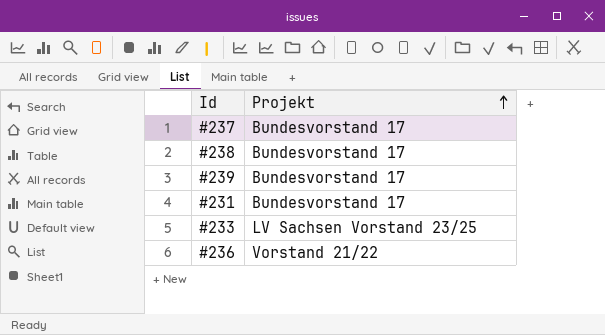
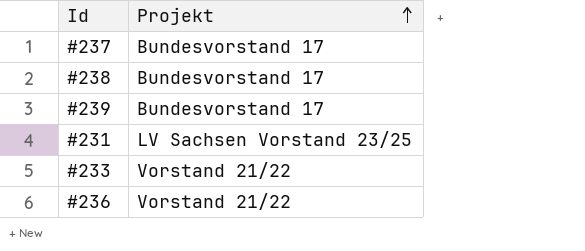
#231 | Projekt: Bundesvorstand 17 -> LV Sachsen Vorstand 23/25
#233 | Projekt: LV Sachsen Vorstand 23/25 -> Vorstand 21/22

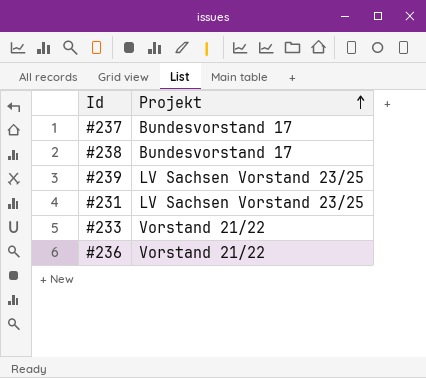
#239 | Projekt: Bundesvorstand 17 -> LV Sachsen Vorstand 23/25

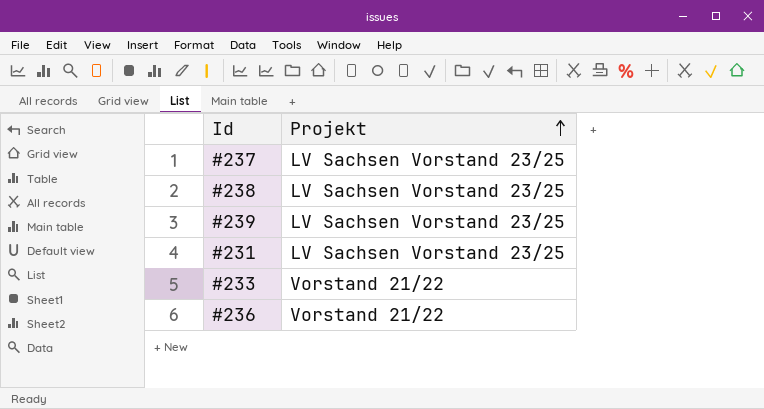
#237 | Projekt: Bundesvorstand 17 -> LV Sachsen Vorstand 23/25
#238 | Projekt: Bundesvorstand 17 -> LV Sachsen Vorstand 23/25

